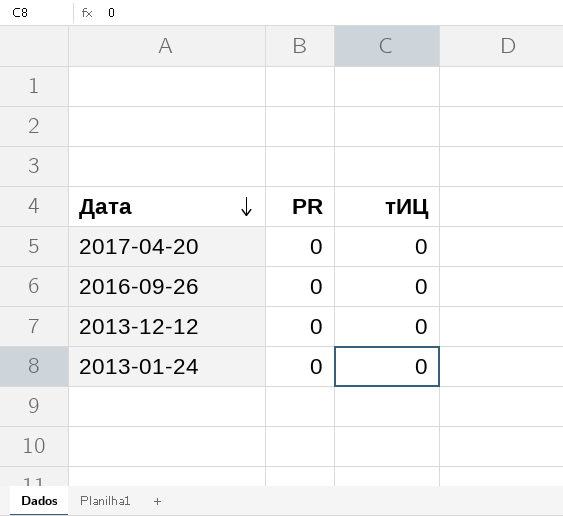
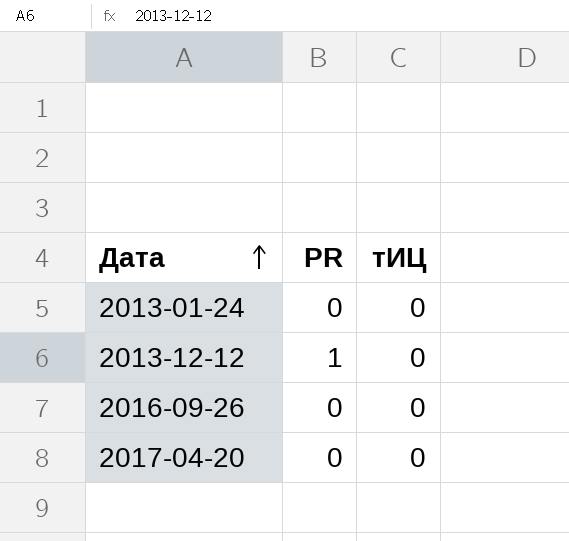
row order: Дата descending -> Дата ascending
2013-12-12 | PR: 0 -> 1

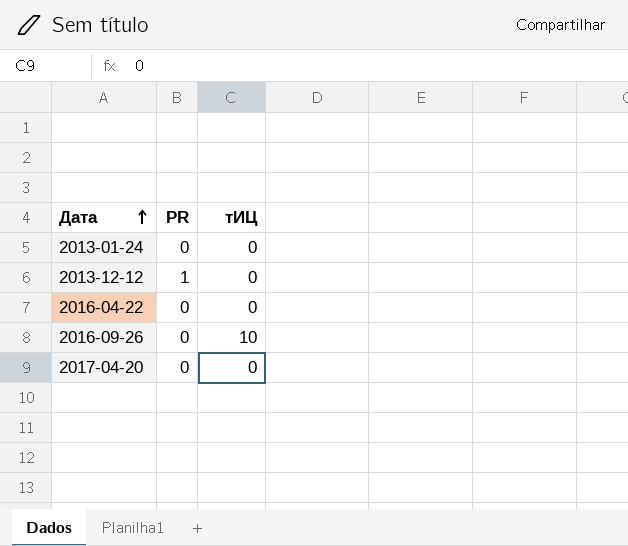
row 2016-04-22: none -> 0 | 0
2016-09-26 | тИЦ: 0 -> 10

